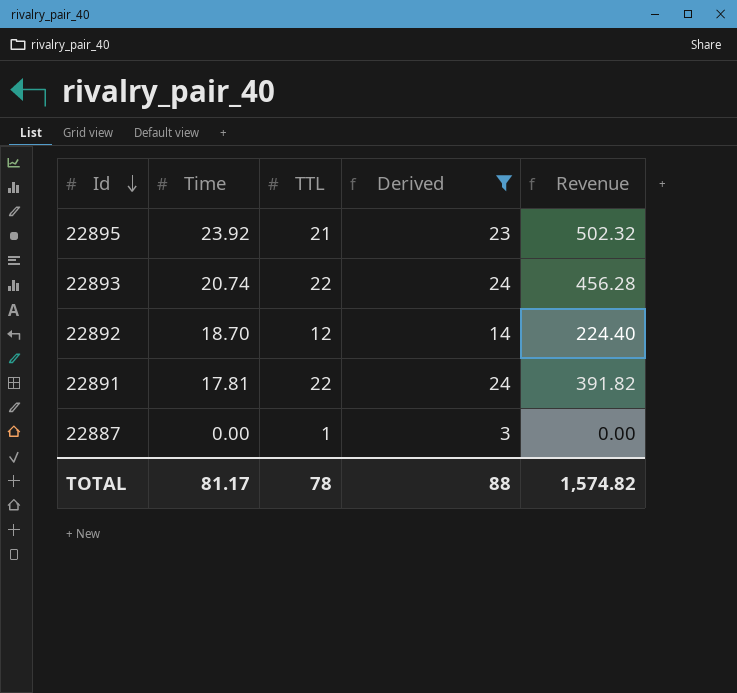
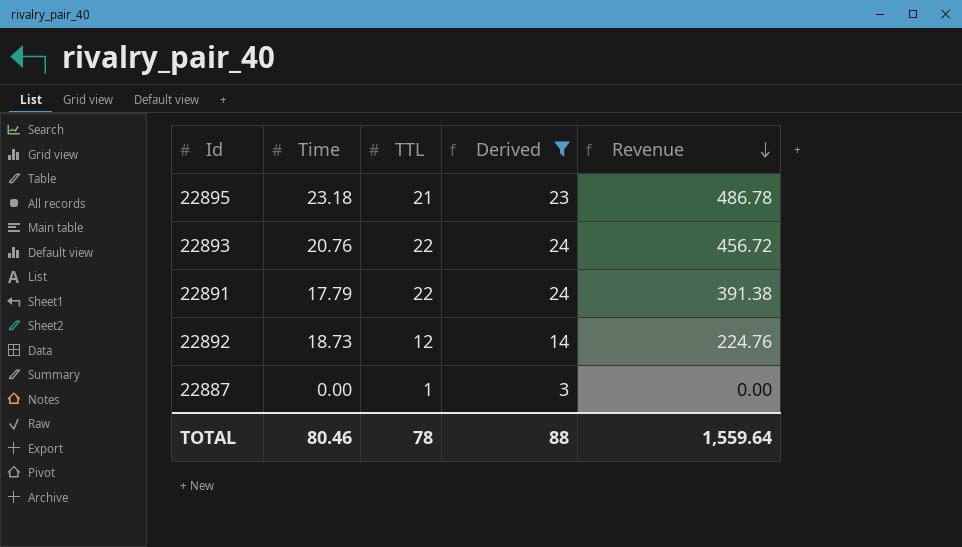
row order: Id descending -> Revenue descending
22895 | Time: 23.92 -> 23.18
22895 | Revenue: 502.32 -> 486.78
22893 | Time: 20.74 -> 20.76
22893 | Revenue: 456.28 -> 456.72
22891 | Time: 17.81 -> 17.79
22891 | Revenue: 391.82 -> 391.38
22892 | Time: 18.70 -> 18.73
22892 | Revenue: 224.40 -> 224.76
TOTAL | Time: 81.17 -> 80.46
TOTAL | Revenue: 1,574.82 -> 1,559.64

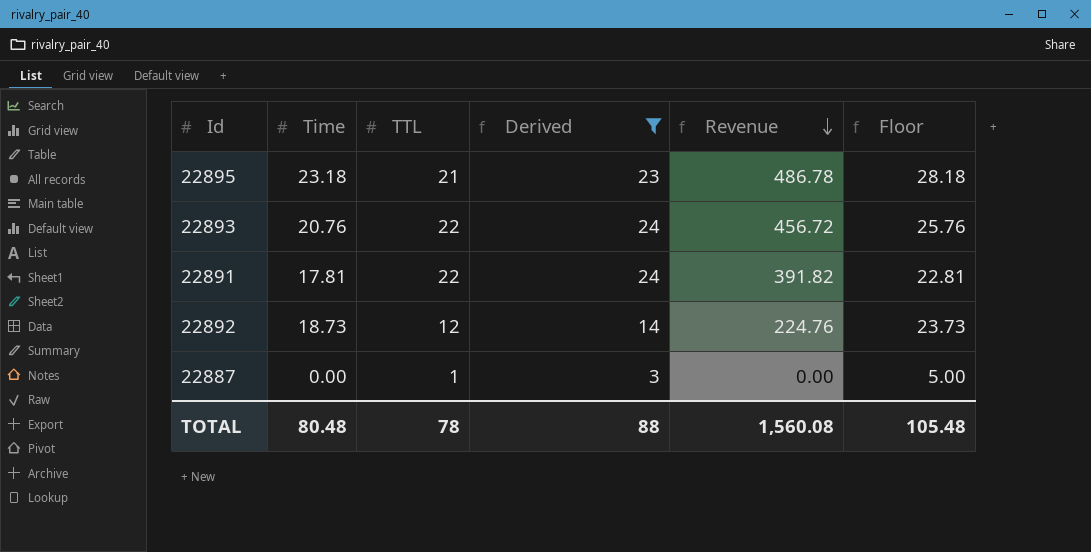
column Floor | formula: none -> [Time] + 5
22891 | Time: 17.79 -> 17.81
22891 | Revenue: 391.38 -> 391.82
TOTAL | Time: 80.46 -> 80.48
TOTAL | Revenue: 1,559.64 -> 1,560.08

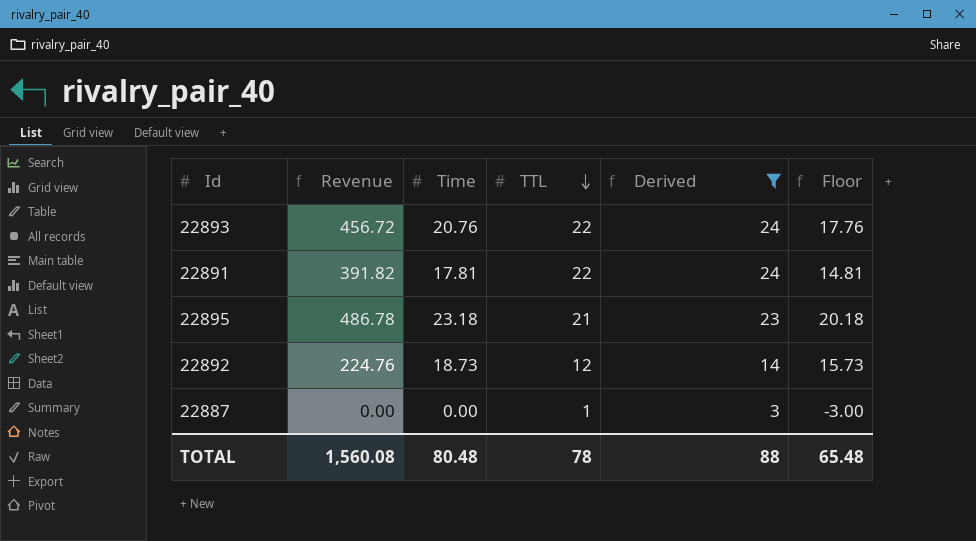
row order: Revenue descending -> TTL descending
column Revenue | position: 5 -> 2
column Floor | formula: [Time] + 5 -> [Time] - 3
TOTAL | Floor: 105.48 -> 65.48

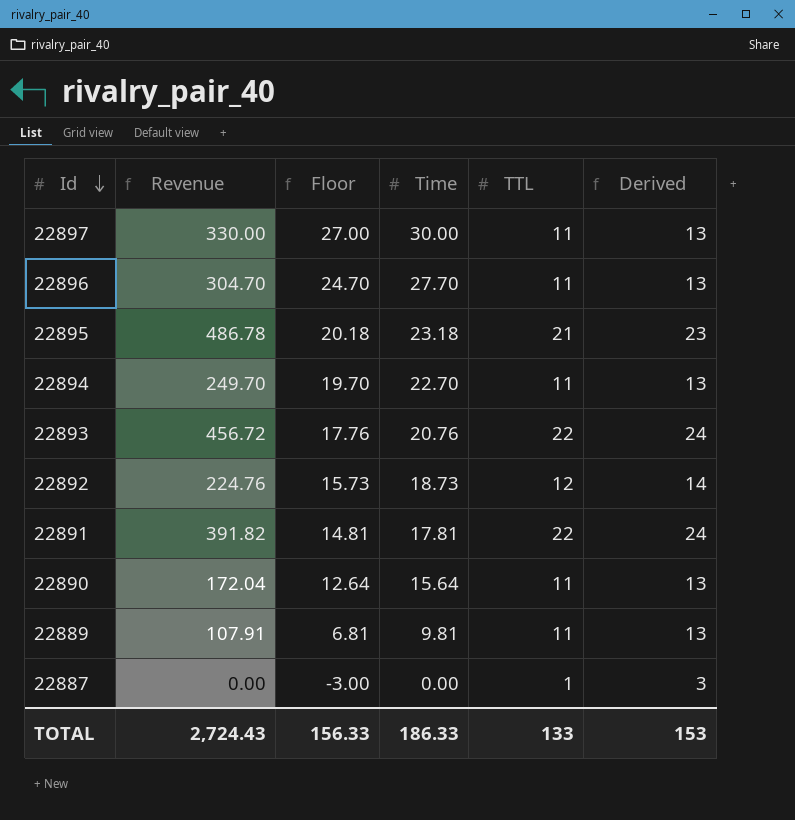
filter: Derived != 13 -> none
row order: TTL descending -> Id descending
column Floor | position: 6 -> 3
TOTAL | Revenue: 1,560.08 -> 2,724.43
TOTAL | Floor: 65.48 -> 156.33
TOTAL | Time: 80.48 -> 186.33
TOTAL | TTL: 78 -> 133
TOTAL | Derived: 88 -> 153

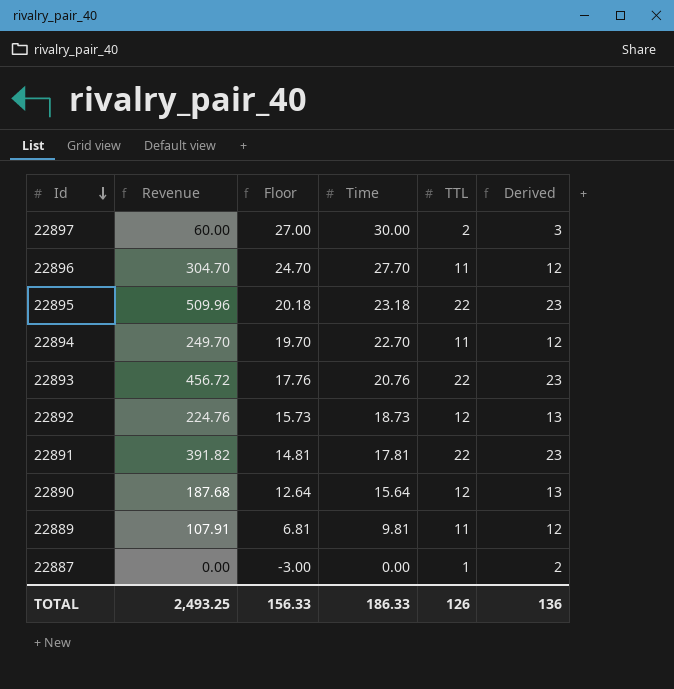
column Derived | formula: [TTL] + 2 -> [TTL] + 1
22897 | Revenue: 330.00 -> 60.00
22897 | TTL: 11 -> 2
22895 | Revenue: 486.78 -> 509.96
22895 | TTL: 21 -> 22
22890 | Revenue: 172.04 -> 187.68
22890 | TTL: 11 -> 12
TOTAL | Revenue: 2,724.43 -> 2,493.25
TOTAL | TTL: 133 -> 126
TOTAL | Derived: 153 -> 136

